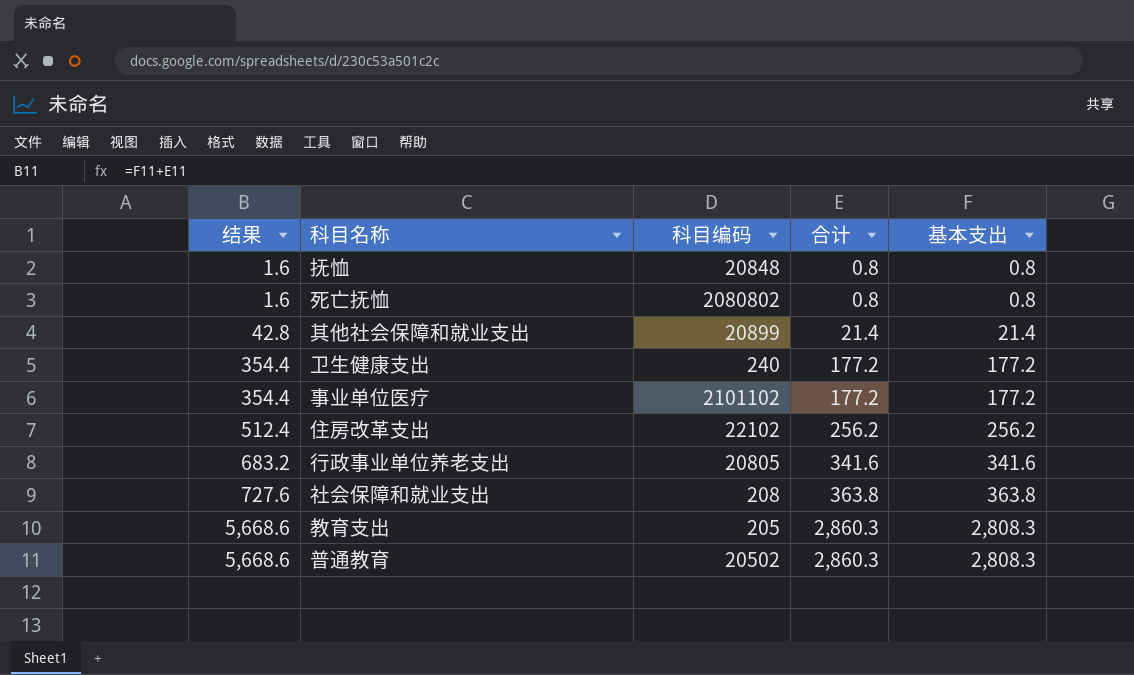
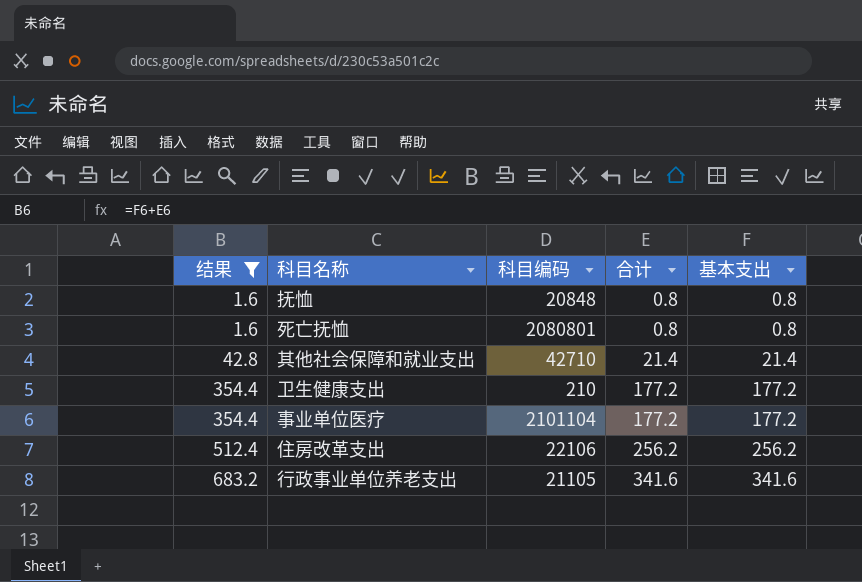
filter: none -> 结果 <= 683.2
死亡抚恤 | 科目编码: 2080802 -> 2080801
其他社会保障和就业支出 | 科目编码: 20899 -> 42710
卫生健康支出 | 科目编码: 240 -> 210
事业单位医疗 | 科目编码: 2101102 -> 2101104
住房改革支出 | 科目编码: 22102 -> 22106
行政事业单位养老支出 | 科目编码: 20805 -> 21105

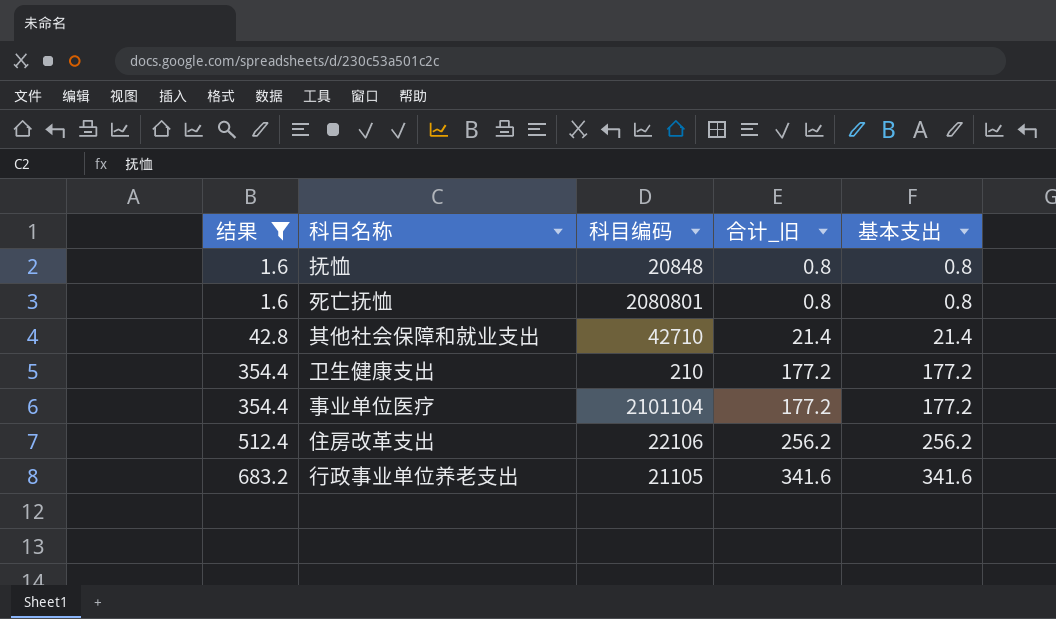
column name: 合计 -> 合计_旧

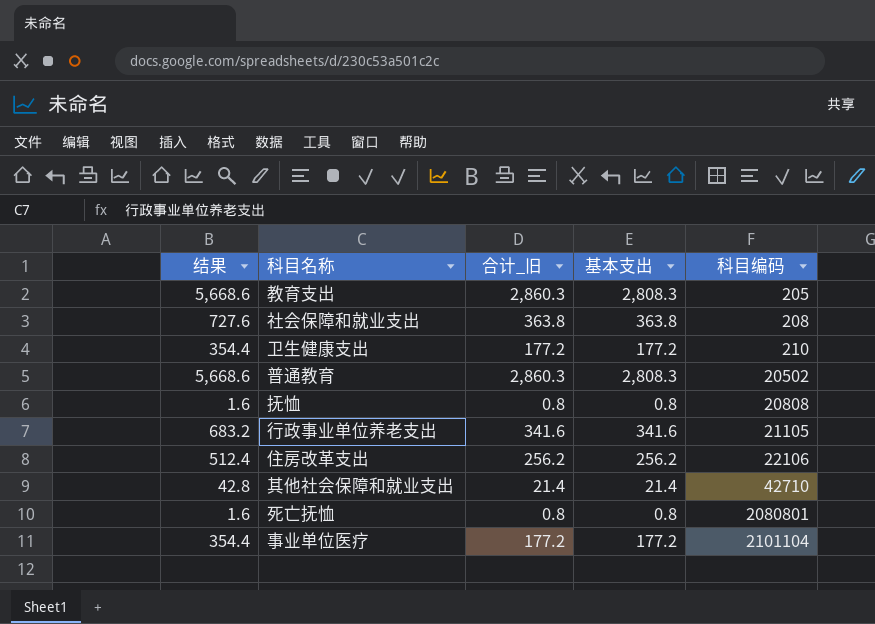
filter: 结果 <= 683.2 -> none
row order: 结果 ascending -> 科目编码 ascending
column 科目编码 | position: 3 -> 5
抚恤 | 科目编码: 20848 -> 20808

